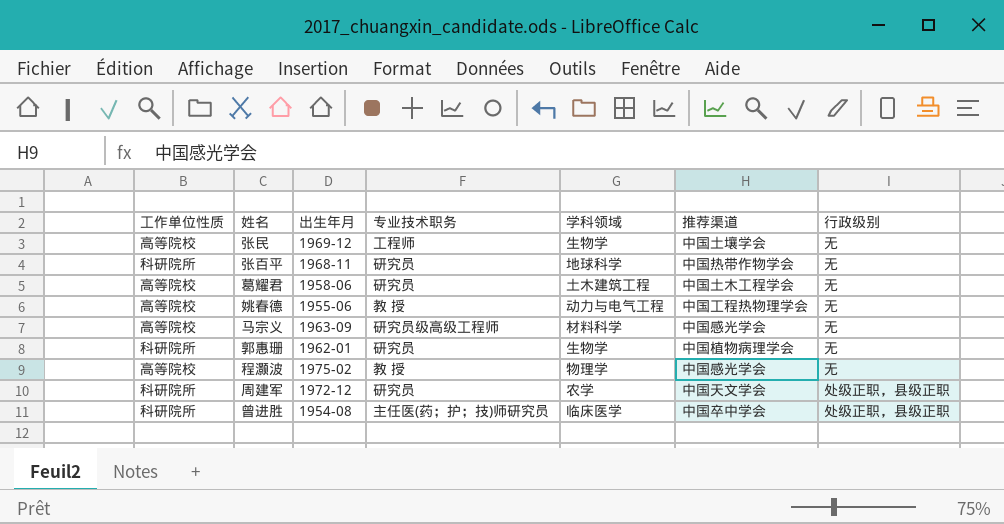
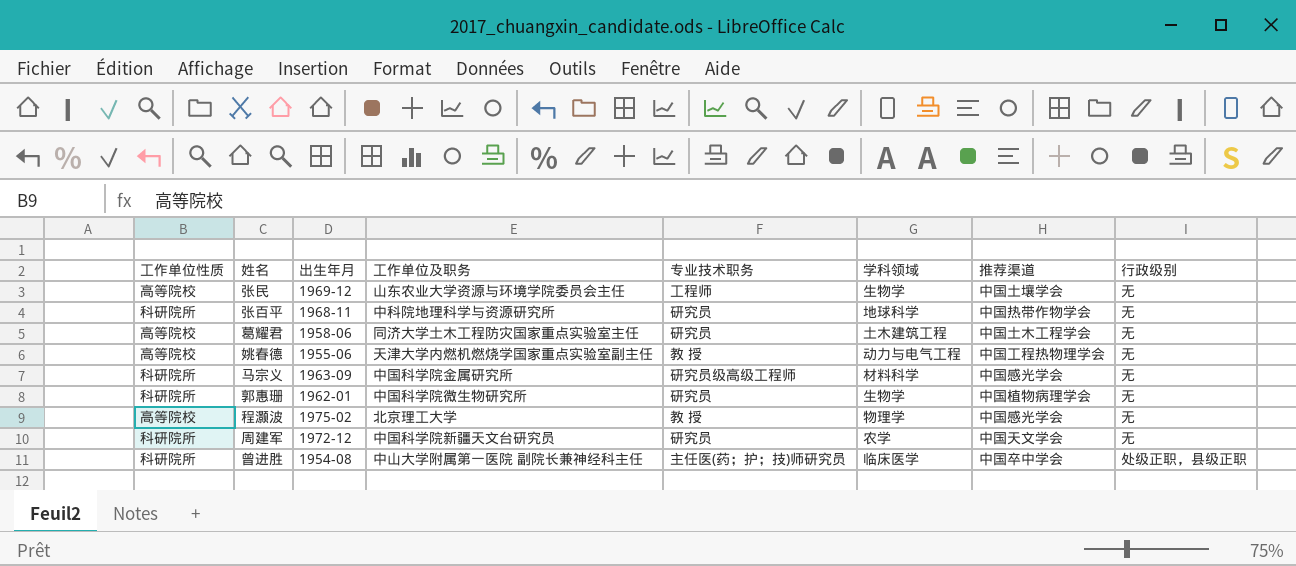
column 工作单位及职务 | position: none -> 4
马宗义 | 工作单位性质: 高等院校 -> 科研院所
周建军 | 行政级别: 处级正职，县级正职 -> 无

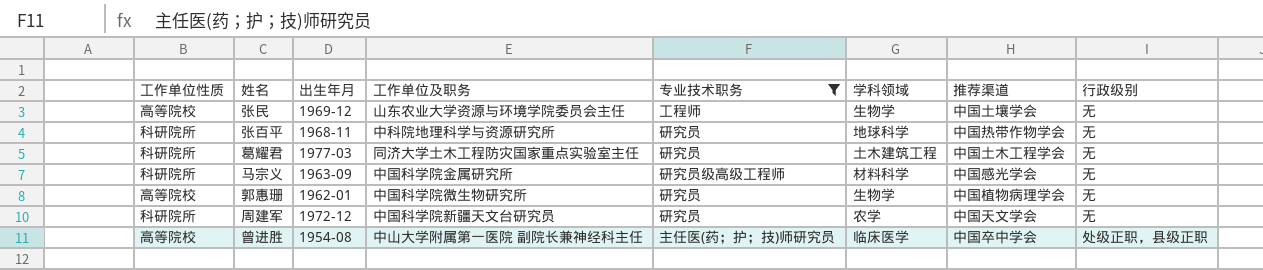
filter: none -> 专业技术职务 != 教 授
葛耀君 | 工作单位性质: 高等院校 -> 科研院所
葛耀君 | 出生年月: 1958-06 -> 1977-03
郭惠珊 | 工作单位性质: 科研院所 -> 高等院校
曾进胜 | 工作单位性质: 科研院所 -> 高等院校

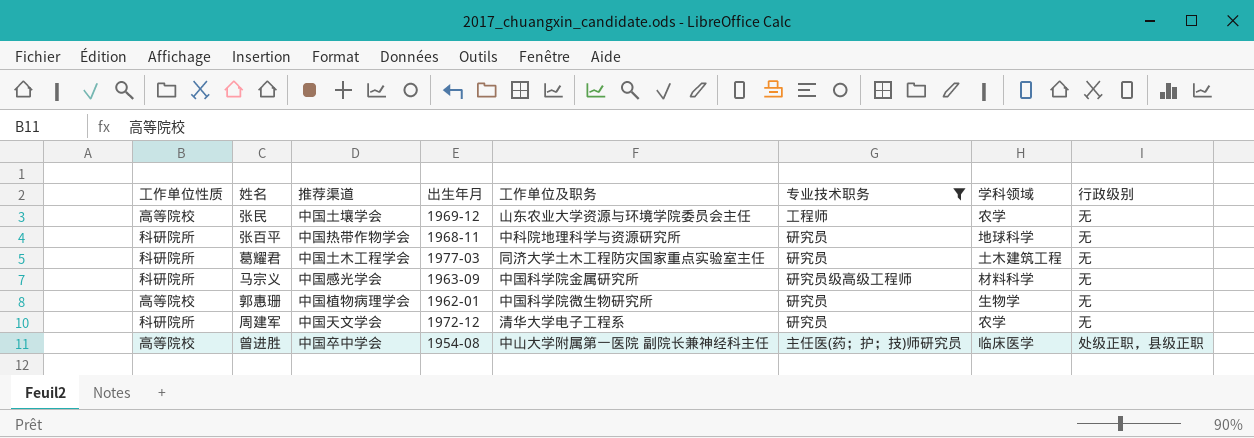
column 推荐渠道 | position: 7 -> 3
张民 | 学科领域: 生物学 -> 农学
周建军 | 工作单位及职务: 中国科学院新疆天文台研究员 -> 清华大学电子工程系

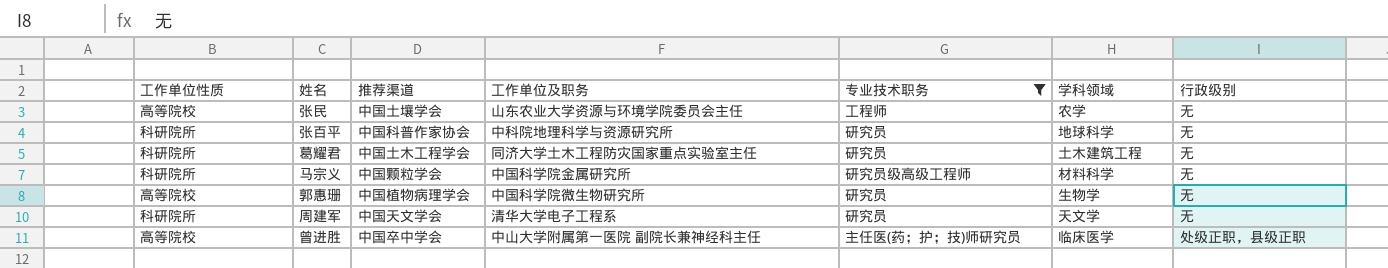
column 出生年月 | position: 4 -> none
张百平 | 推荐渠道: 中国热带作物学会 -> 中国科普作家协会
马宗义 | 推荐渠道: 中国感光学会 -> 中国颗粒学会
周建军 | 学科领域: 农学 -> 天文学

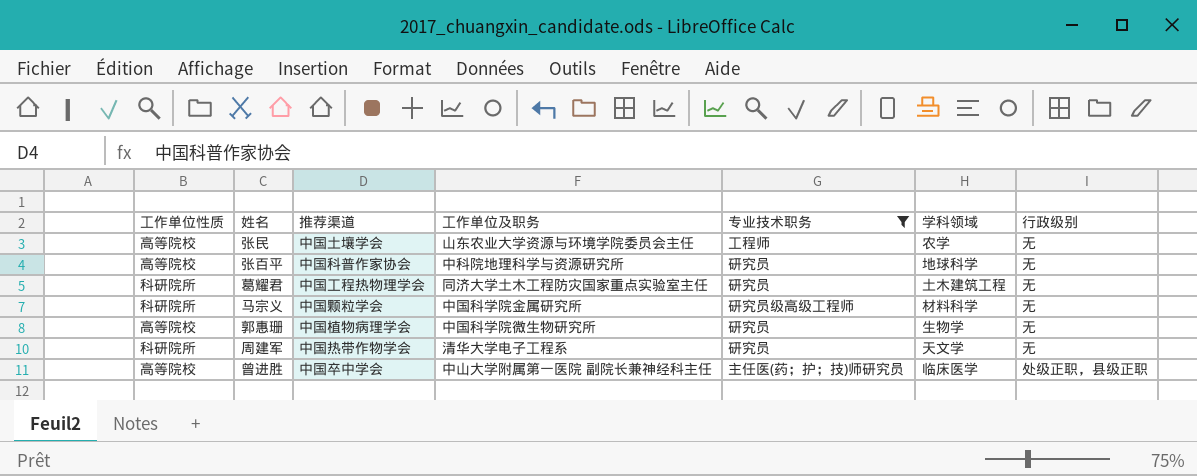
张百平 | 工作单位性质: 科研院所 -> 高等院校
葛耀君 | 推荐渠道: 中国土木工程学会 -> 中国工程热物理学会
周建军 | 推荐渠道: 中国天文学会 -> 中国热带作物学会

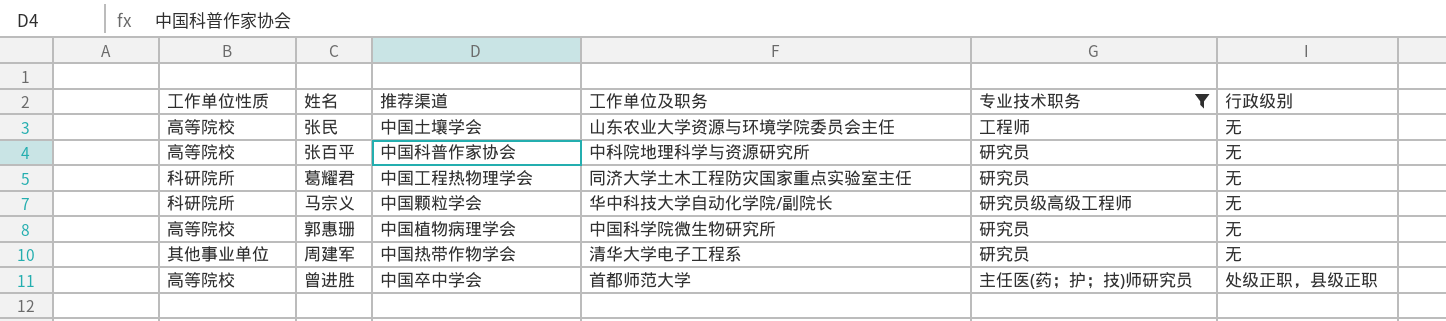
column 学科领域 | position: 6 -> none
马宗义 | 工作单位及职务: 中国科学院金属研究所 -> 华中科技大学自动化学院/副院长
周建军 | 工作单位性质: 科研院所 -> 其他事业单位
曾进胜 | 工作单位及职务: 中山大学附属第一医院 副院长兼神经科主任 -> 首都师范大学

